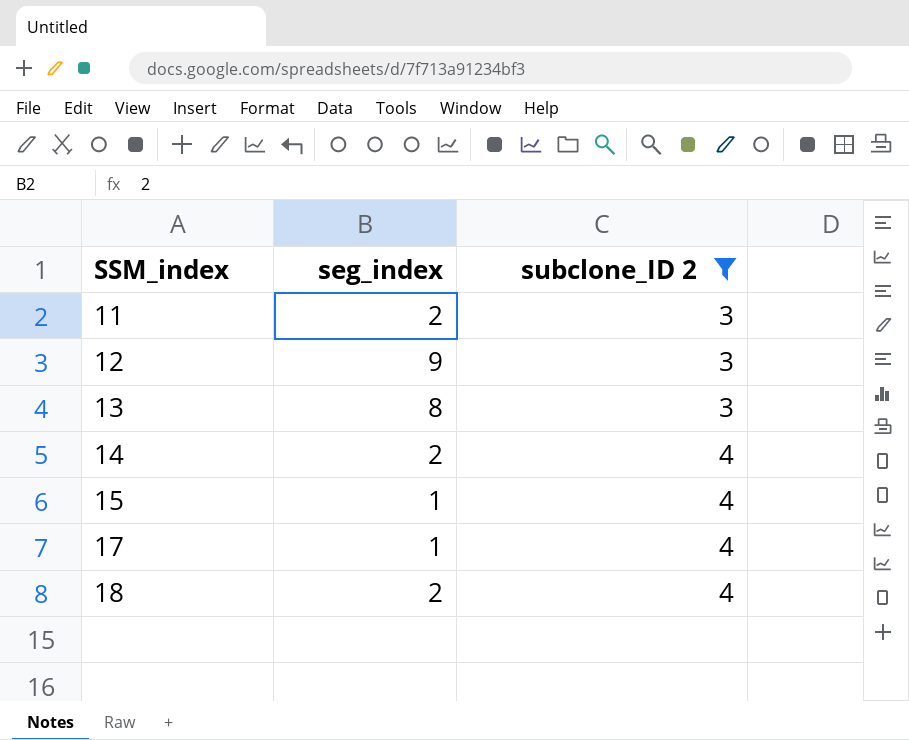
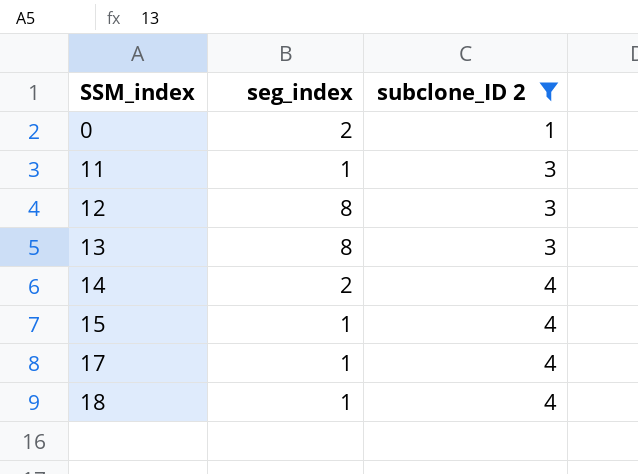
row 0: none -> 2 | 1
11 | seg_index: 2 -> 1
12 | seg_index: 9 -> 8
18 | seg_index: 2 -> 1

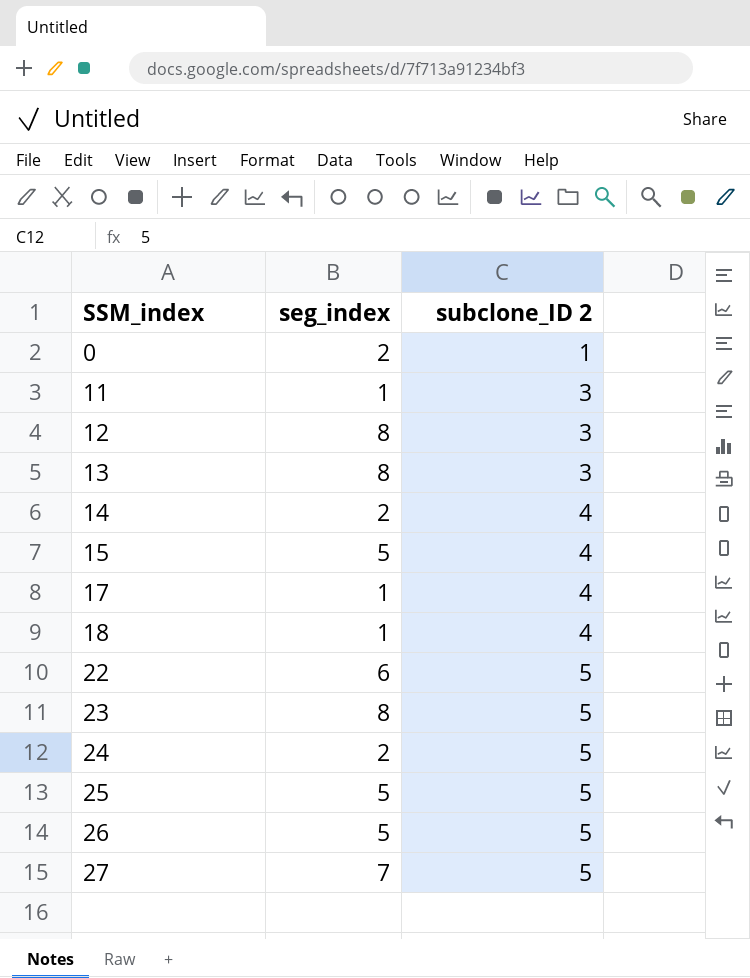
filter: subclone_ID 2 != 5 -> none
15 | seg_index: 1 -> 5

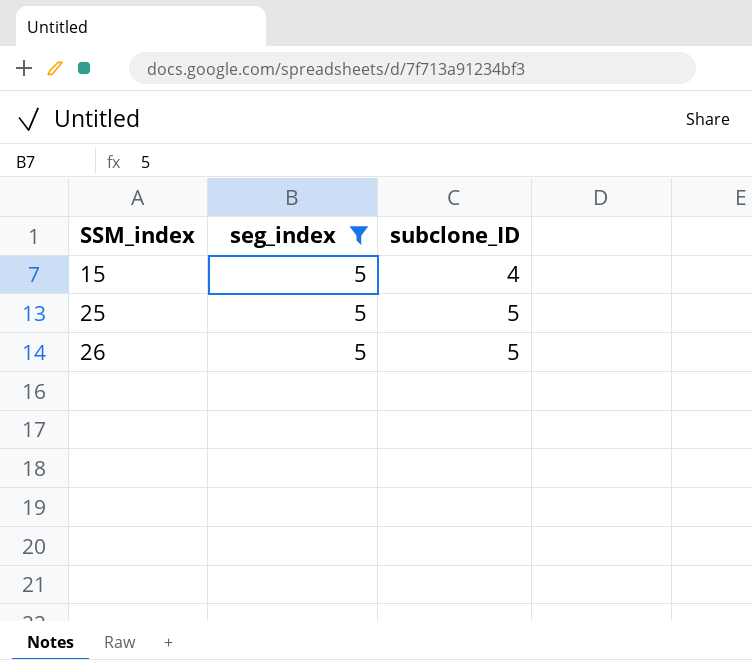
filter: none -> seg_index = 5
column name: subclone_ID 2 -> subclone_ID

